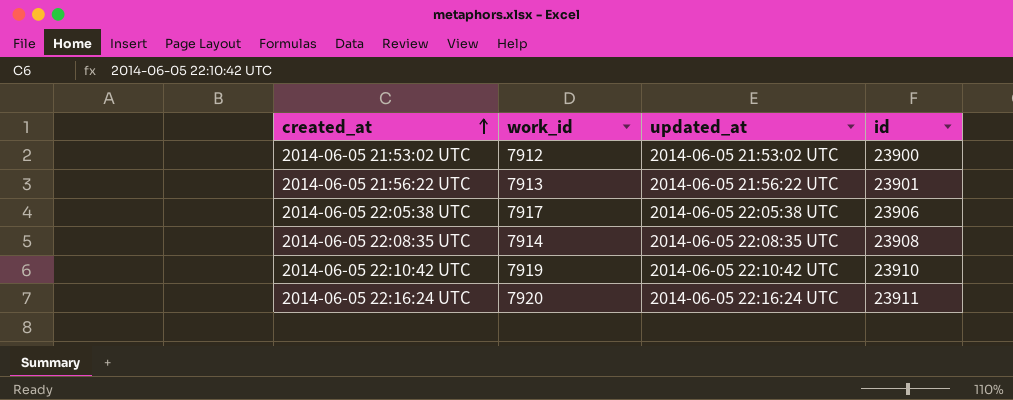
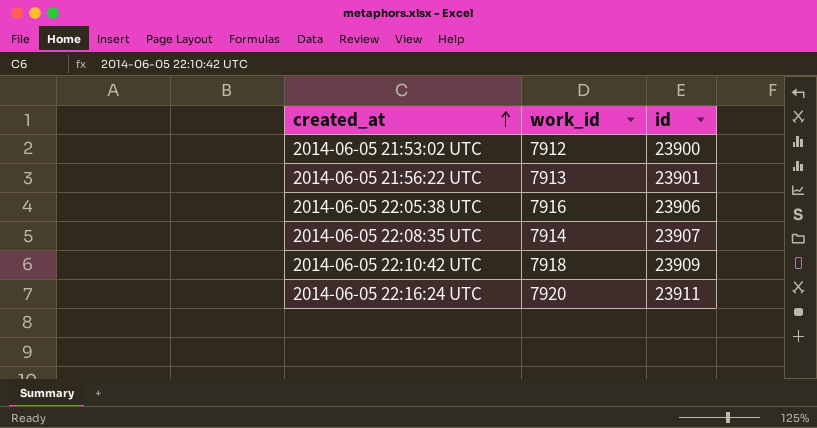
column updated_at | position: 3 -> none
2014-06-05 22:05:38 UTC | work_id: 7917 -> 7916
2014-06-05 22:08:35 UTC | id: 23908 -> 23907
2014-06-05 22:10:42 UTC | work_id: 7919 -> 7918
2014-06-05 22:10:42 UTC | id: 23910 -> 23909

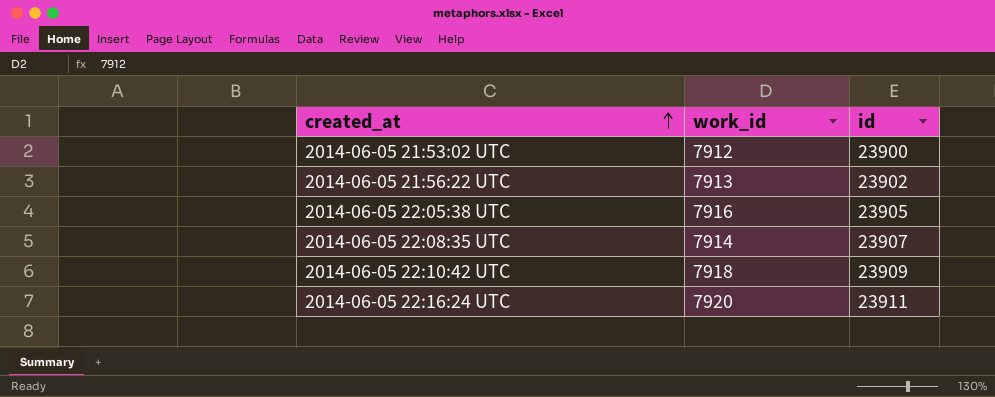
2014-06-05 21:56:22 UTC | id: 23901 -> 23902
2014-06-05 22:05:38 UTC | id: 23906 -> 23905

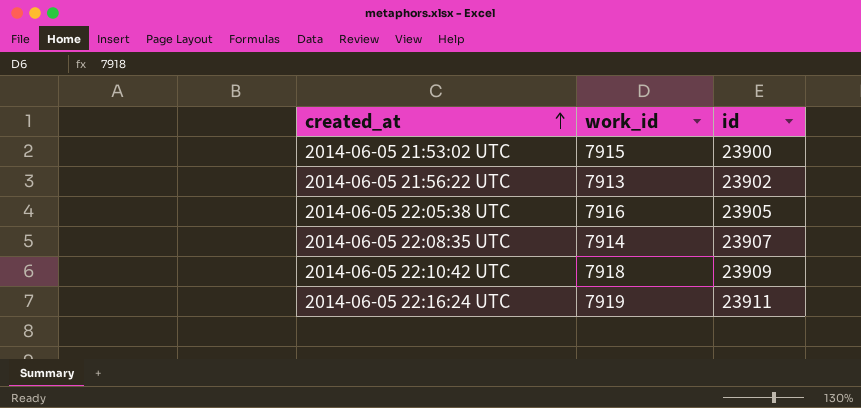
2014-06-05 21:53:02 UTC | work_id: 7912 -> 7915
2014-06-05 22:16:24 UTC | work_id: 7920 -> 7919

